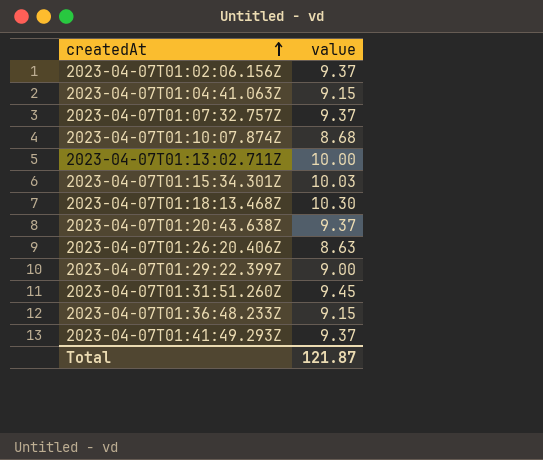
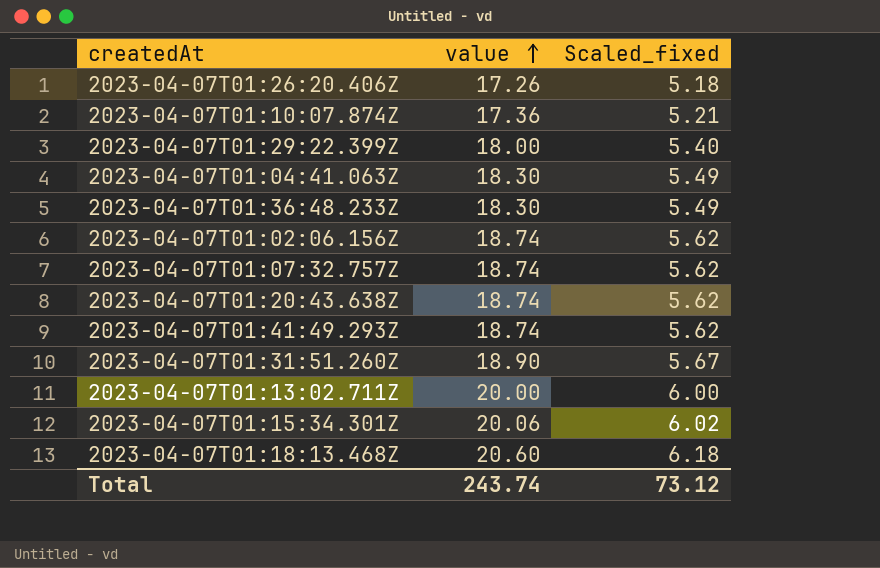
row order: createdAt ascending -> value ascending
column Scaled_fixed | formula: none -> [value] * 0.3
2023-04-07T01:26:20.406Z | value: 8.63 -> 17.26
2023-04-07T01:10:07.874Z | value: 8.68 -> 17.36
2023-04-07T01:29:22.399Z | value: 9.00 -> 18.00
2023-04-07T01:04:41.063Z | value: 9.15 -> 18.30
2023-04-07T01:36:48.233Z | value: 9.15 -> 18.30
2023-04-07T01:02:06.156Z | value: 9.37 -> 18.74
2023-04-07T01:07:32.757Z | value: 9.37 -> 18.74
2023-04-07T01:20:43.638Z | value: 9.37 -> 18.74
2023-04-07T01:41:49.293Z | value: 9.37 -> 18.74
2023-04-07T01:31:51.260Z | value: 9.45 -> 18.90
2023-04-07T01:13:02.711Z | value: 10.00 -> 20.00
2023-04-07T01:15:34.301Z | value: 10.03 -> 20.06
2023-04-07T01:18:13.468Z | value: 10.30 -> 20.60
Total | value: 121.87 -> 243.74

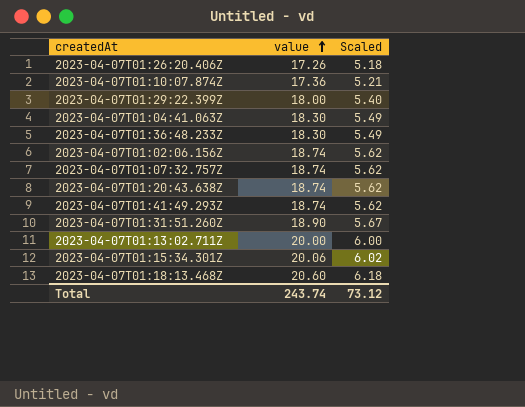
column name: Scaled_fixed -> Scaled

